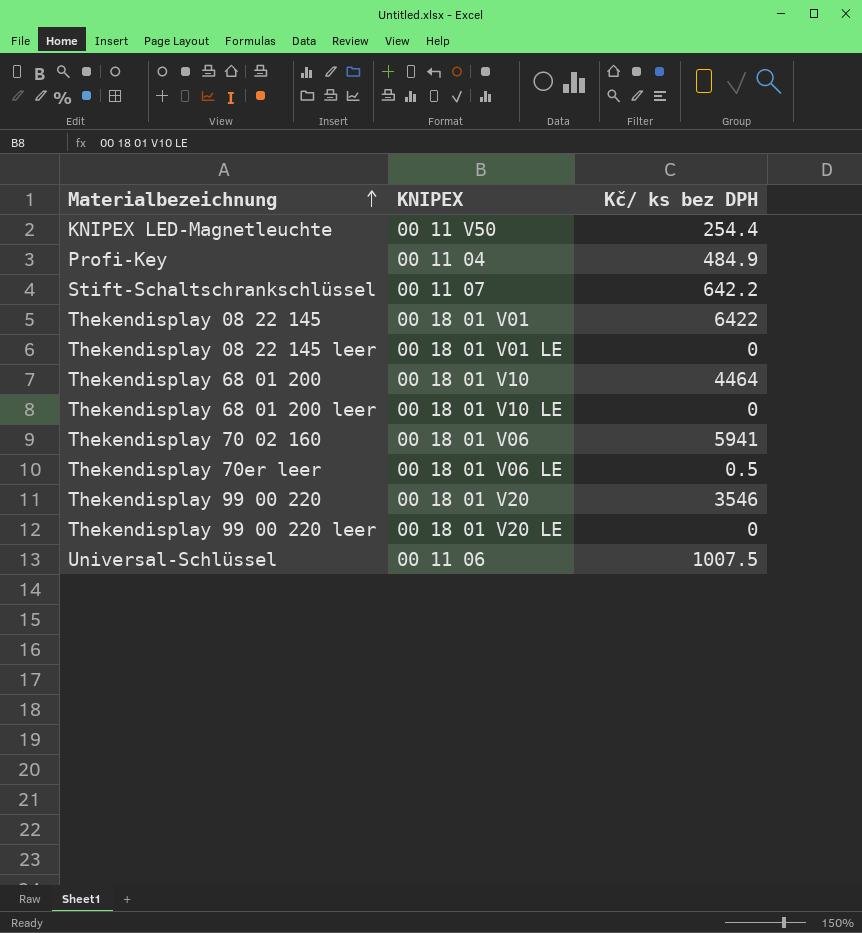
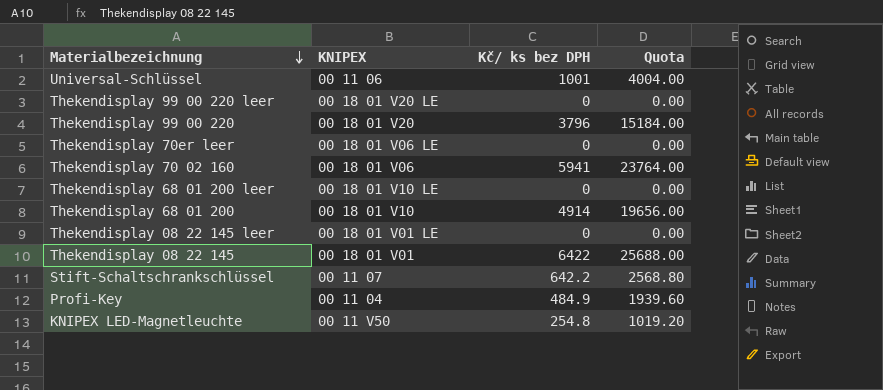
row order: Materialbezeichnung ascending -> Materialbezeichnung descending
column Quota | formula: none -> [Kč/ ks bez DPH] * 4
Universal-Schlüssel | Kč/ ks bez DPH: 1007.5 -> 1001
Thekendisplay 99 00 220 | Kč/ ks bez DPH: 3546 -> 3796
Thekendisplay 70er leer | Kč/ ks bez DPH: 0.5 -> 0
Thekendisplay 68 01 200 | Kč/ ks bez DPH: 4464 -> 4914
KNIPEX LED-Magnetleuchte | Kč/ ks bez DPH: 254.4 -> 254.8

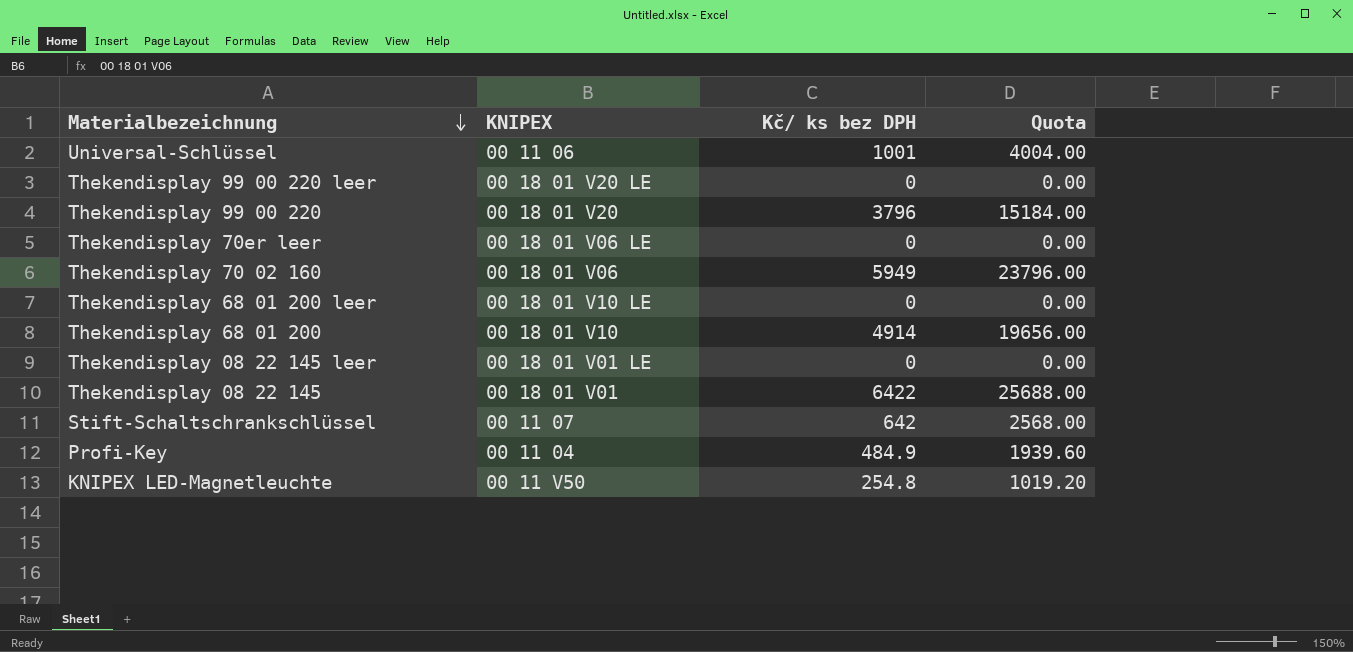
Thekendisplay 70 02 160 | Kč/ ks bez DPH: 5941 -> 5949
Thekendisplay 70 02 160 | Quota: 23764.00 -> 23796.00
Stift-Schaltschrankschlüssel | Kč/ ks bez DPH: 642.2 -> 642
Stift-Schaltschrankschlüssel | Quota: 2568.80 -> 2568.00

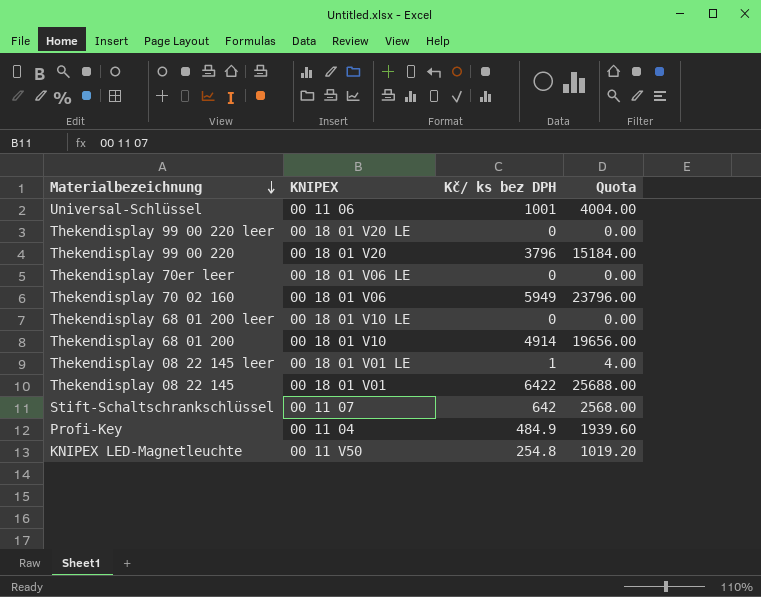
Thekendisplay 08 22 145 leer | Kč/ ks bez DPH: 0 -> 1
Thekendisplay 08 22 145 leer | Quota: 0.00 -> 4.00

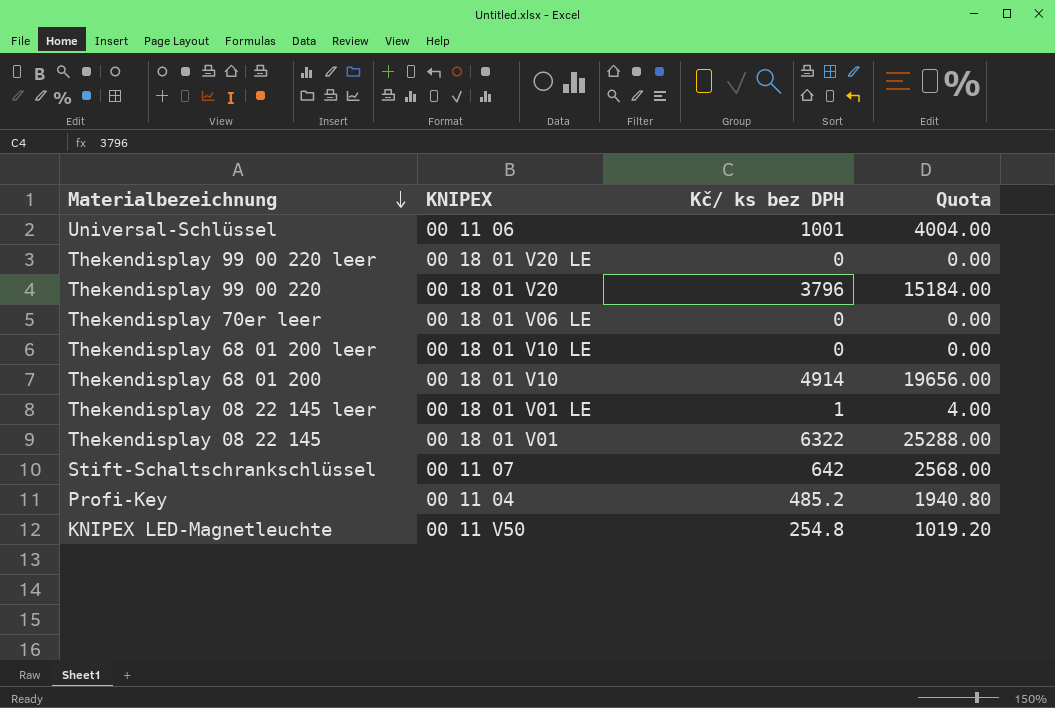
row Thekendisplay 70 02 160: 00 18 01 V06 | 5949 | 23796.00 -> none
Thekendisplay 08 22 145 | Kč/ ks bez DPH: 6422 -> 6322
Thekendisplay 08 22 145 | Quota: 25688.00 -> 25288.00
Profi-Key | Kč/ ks bez DPH: 484.9 -> 485.2
Profi-Key | Quota: 1939.60 -> 1940.80

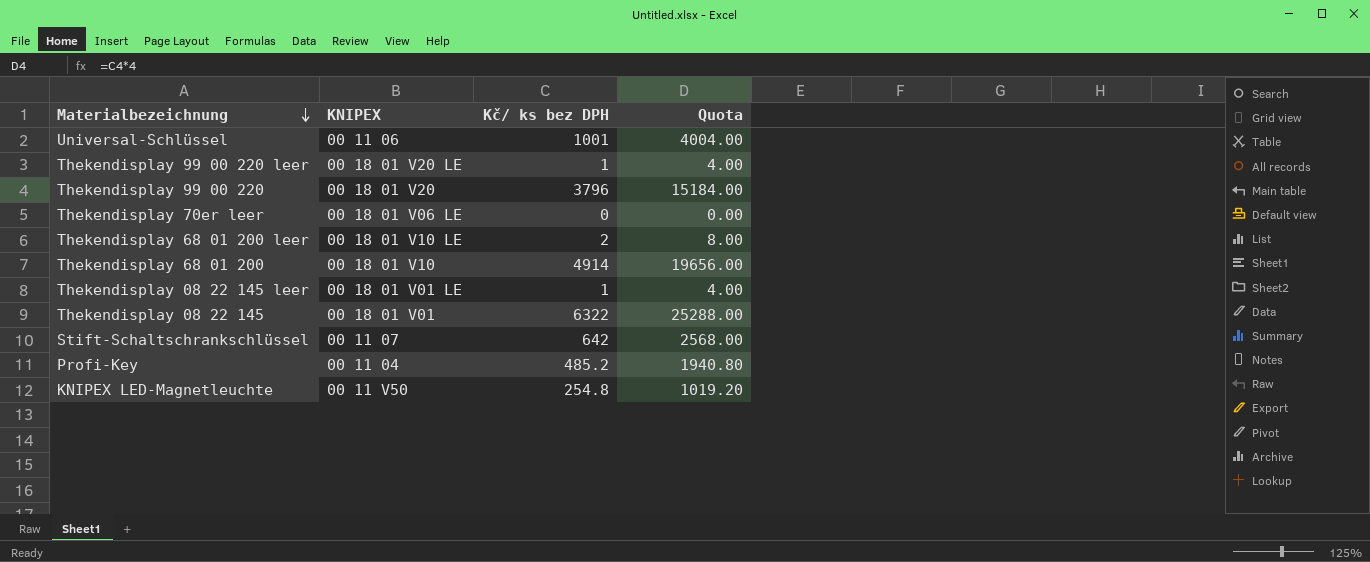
Thekendisplay 99 00 220 leer | Kč/ ks bez DPH: 0 -> 1
Thekendisplay 99 00 220 leer | Quota: 0.00 -> 4.00
Thekendisplay 68 01 200 leer | Kč/ ks bez DPH: 0 -> 2
Thekendisplay 68 01 200 leer | Quota: 0.00 -> 8.00

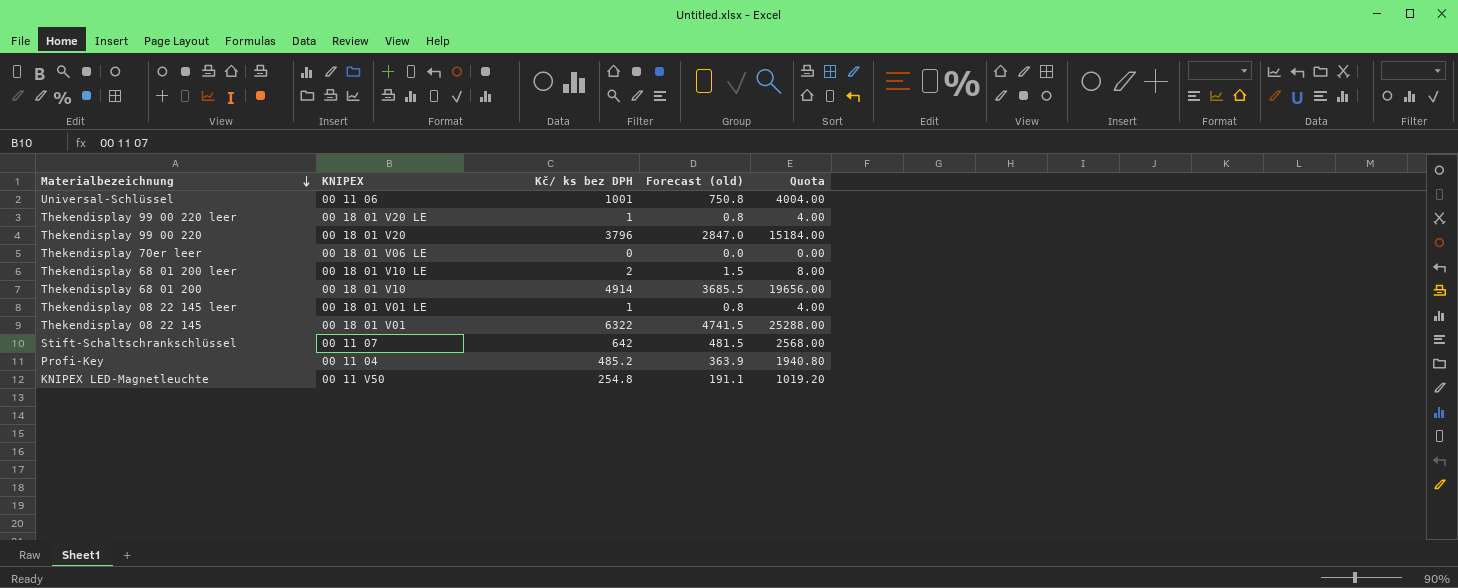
column Forecast (old) | formula: none -> [Kč/ ks bez DPH] * 0.75

